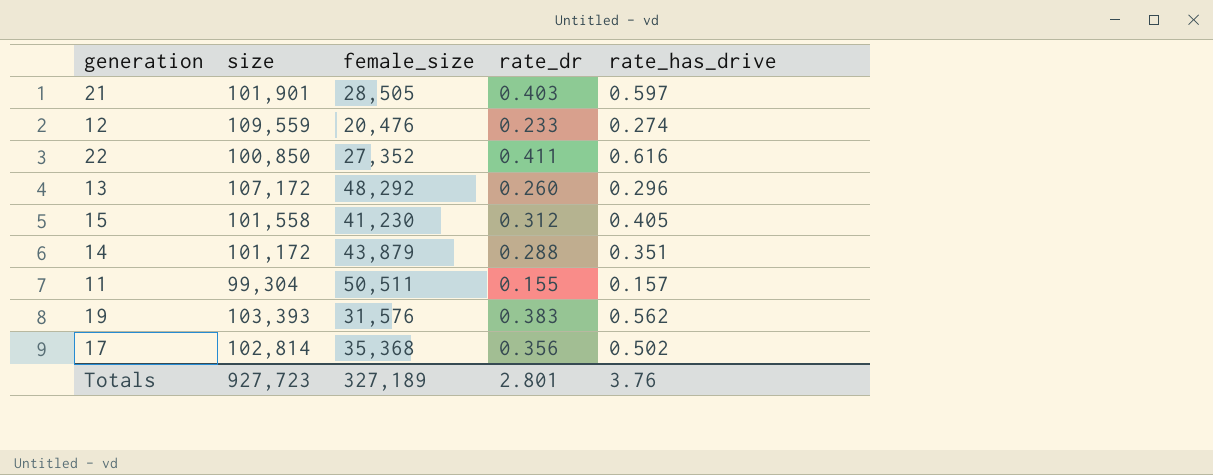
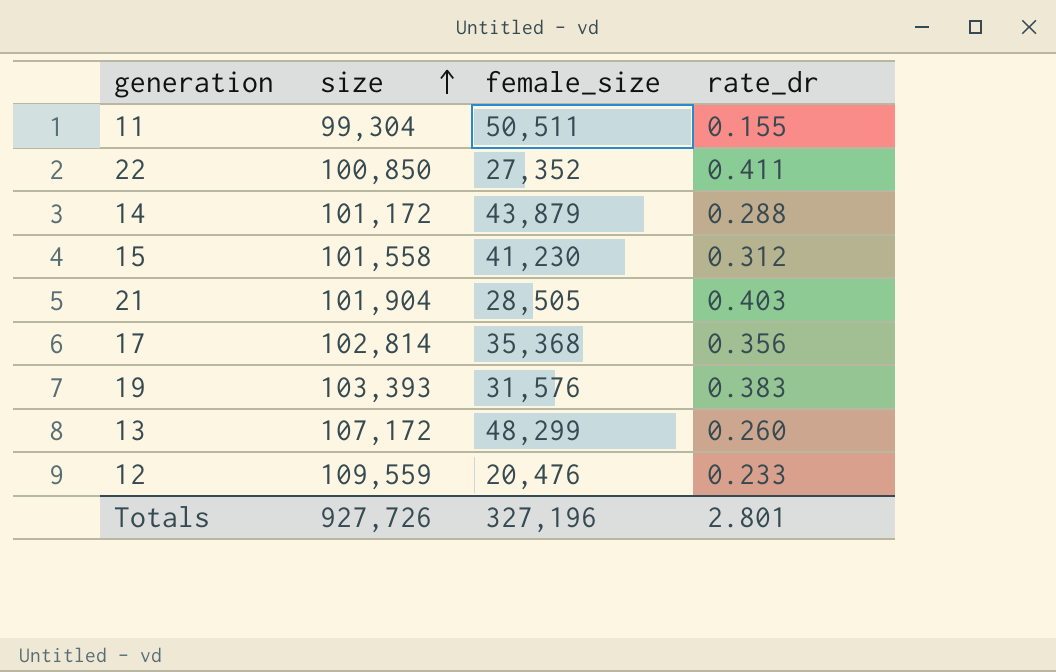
row order: none -> size ascending
column rate_has_drive | position: 5 -> none
21 | size: 101,901 -> 101,904
13 | female_size: 48,292 -> 48,299
Totals | size: 927,723 -> 927,726
Totals | female_size: 327,189 -> 327,196

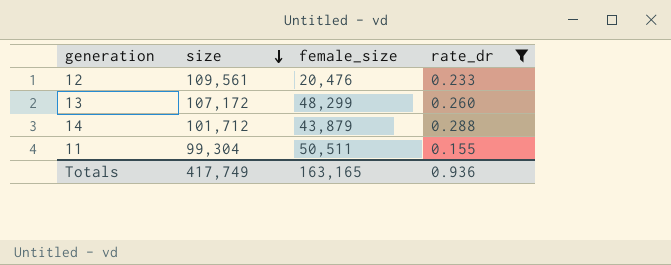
filter: none -> rate_dr <= 0.288
row order: size ascending -> size descending
12 | size: 109,559 -> 109,561
14 | size: 101,172 -> 101,712
Totals | size: 927,726 -> 417,749
Totals | female_size: 327,196 -> 163,165
Totals | rate_dr: 2.801 -> 0.936

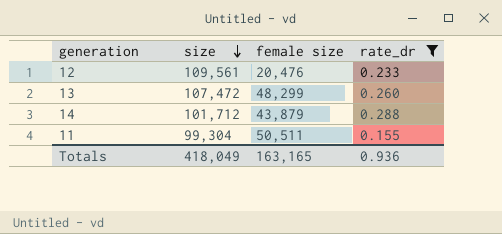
column name: female_size -> female size
13 | size: 107,172 -> 107,472
Totals | size: 417,749 -> 418,049

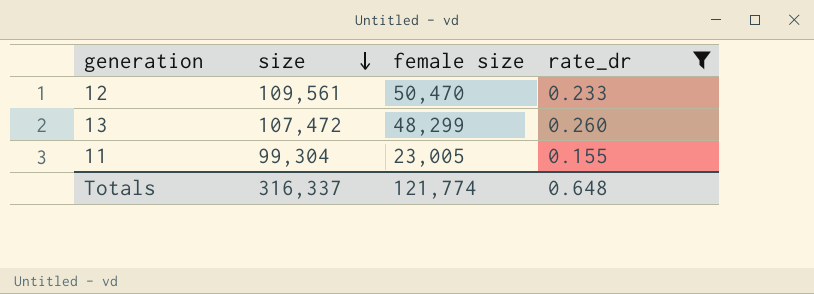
row 14: 101,712 | 43,879 | 0.288 -> none
12 | female size: 20,476 -> 50,470
11 | female size: 50,511 -> 23,005
Totals | size: 418,049 -> 316,337
Totals | female size: 163,165 -> 121,774
Totals | rate_dr: 0.936 -> 0.648

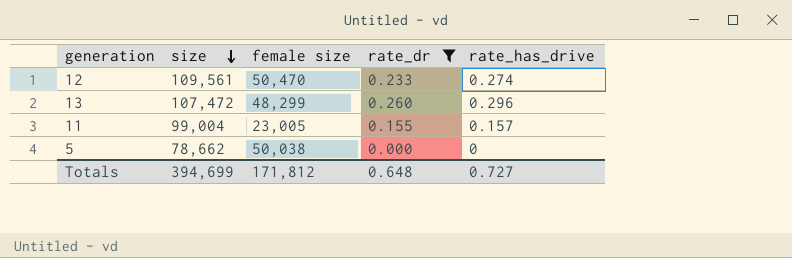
column rate_has_drive | position: none -> 5
11 | size: 99,304 -> 99,004
row 5: none -> 78,662 | 50,038 | 0.000 | 0
Totals | size: 316,337 -> 394,699
Totals | female size: 121,774 -> 171,812

